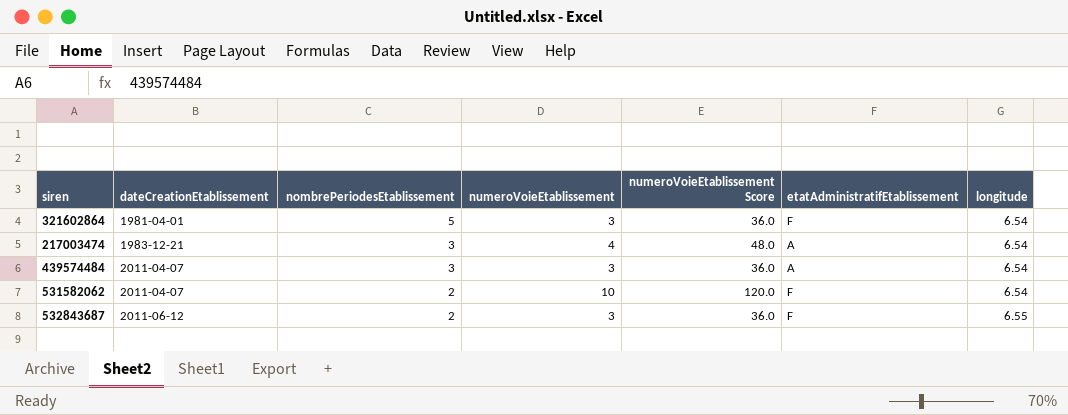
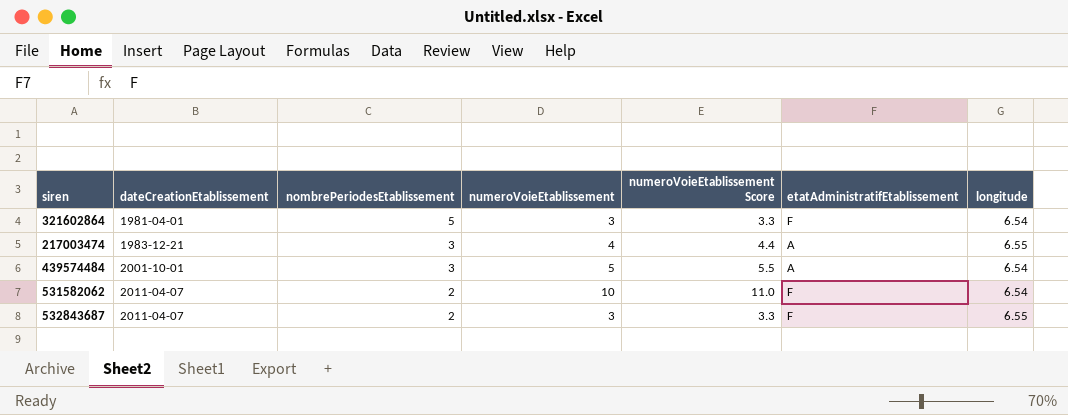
column numeroVoieEtablissement Score | formula: [numeroVoieEtablissement] * 12 -> [numeroVoieEtablissement] * 1.1
217003474 | longitude: 6.54 -> 6.55
439574484 | dateCreationEtablissement: 2011-04-07 -> 2001-10-01
439574484 | numeroVoieEtablissement: 3 -> 5
532843687 | dateCreationEtablissement: 2011-06-12 -> 2011-04-07

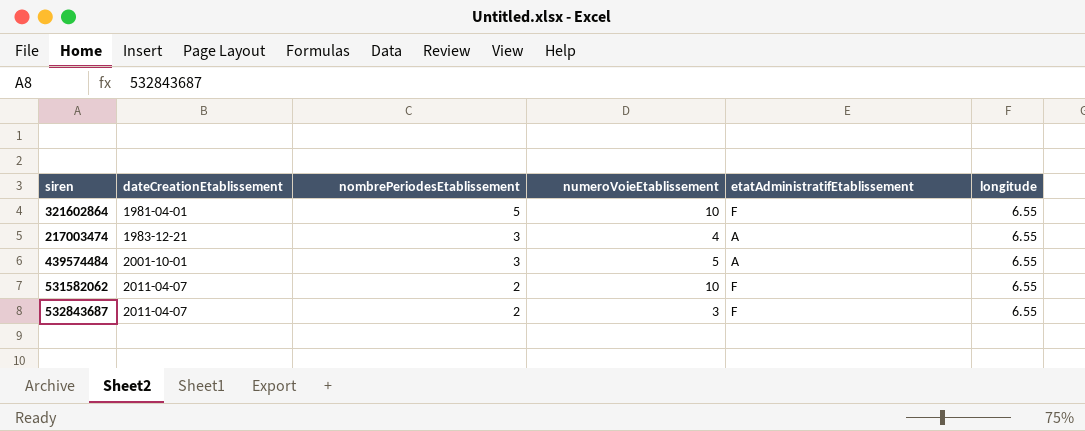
column numeroVoieEtablissement Score | formula: [numeroVoieEtablissement] * 1.1 -> none
321602864 | numeroVoieEtablissement: 3 -> 10
321602864 | longitude: 6.54 -> 6.55
439574484 | longitude: 6.54 -> 6.55
531582062 | longitude: 6.54 -> 6.55

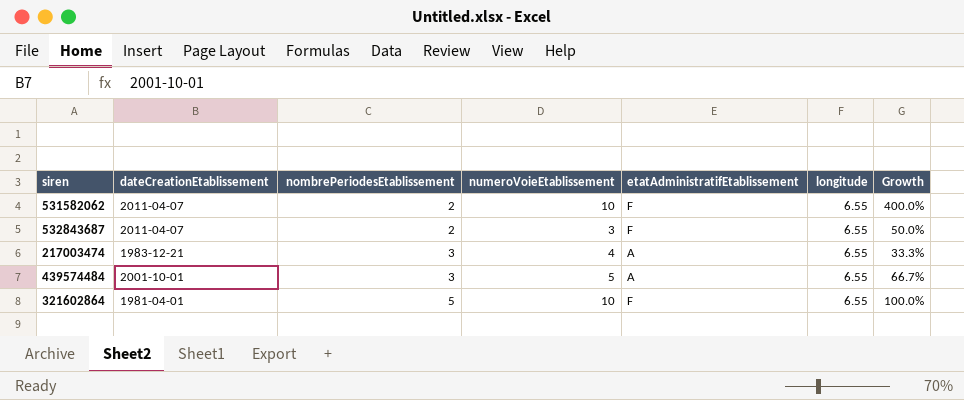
row order: dateCreationEtablissement ascending -> nombrePeriodesEtablissement ascending
column Growth | formula: none -> ([numeroVoieEtablissement] - [nombrePeriodesEtablissement]) / [nombrePeriodesEtablissement]

